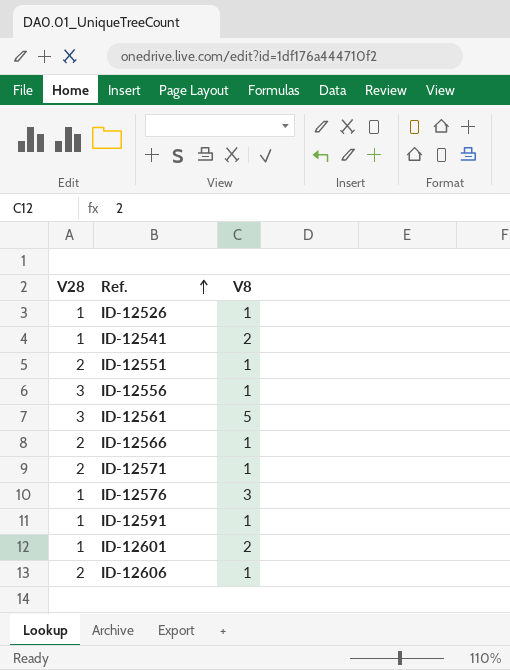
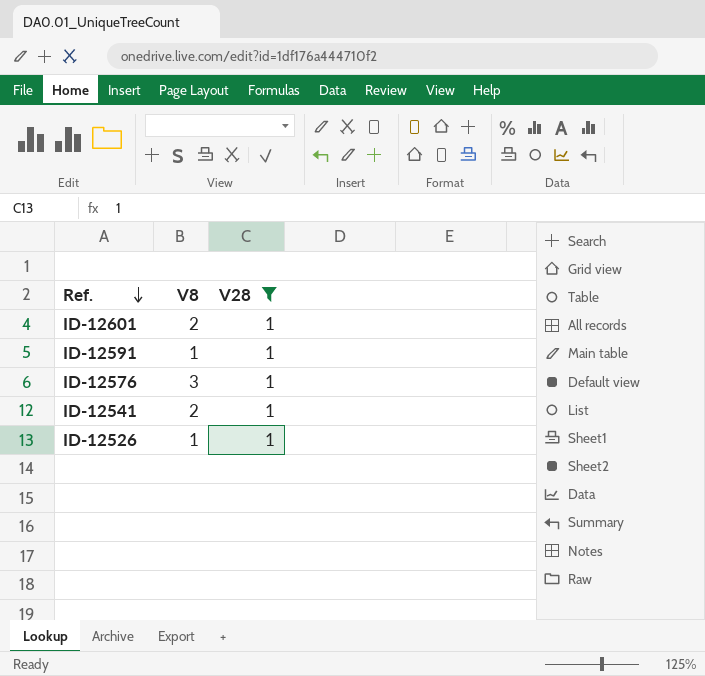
filter: none -> V28 = 1
row order: Ref. ascending -> Ref. descending
column V28 | position: 1 -> 3

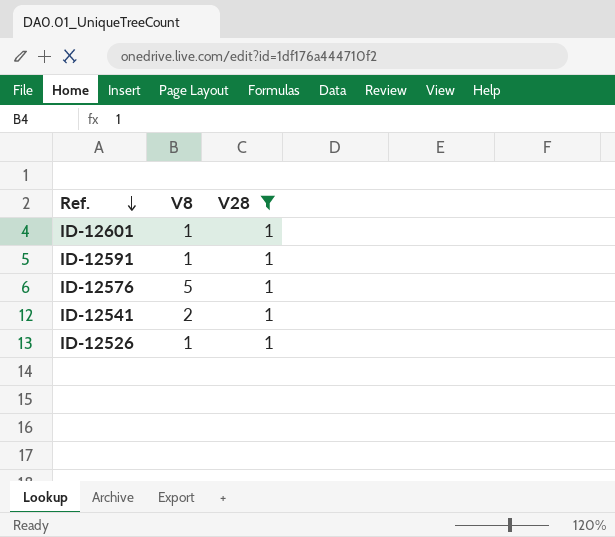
ID-12601 | V8: 2 -> 1
ID-12576 | V8: 3 -> 5

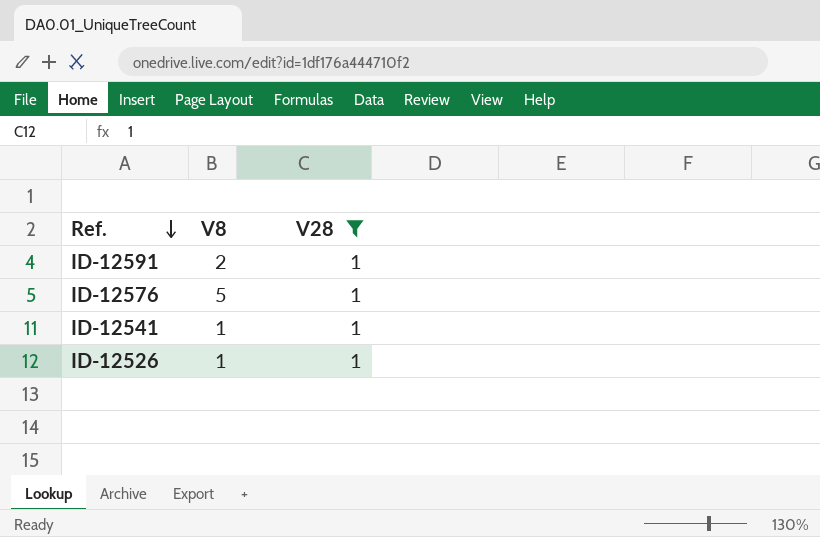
row ID-12601: 1 | 1 -> none
ID-12591 | V8: 1 -> 2
ID-12541 | V8: 2 -> 1

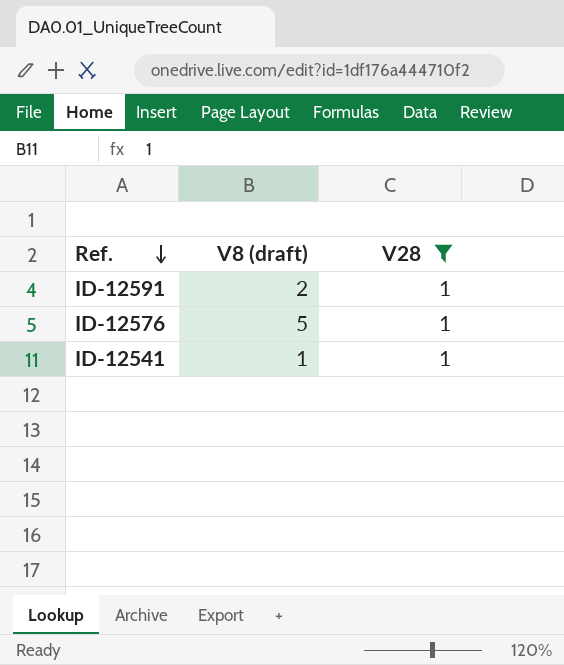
column name: V8 -> V8 (draft)
row ID-12526: 1 | 1 -> none

